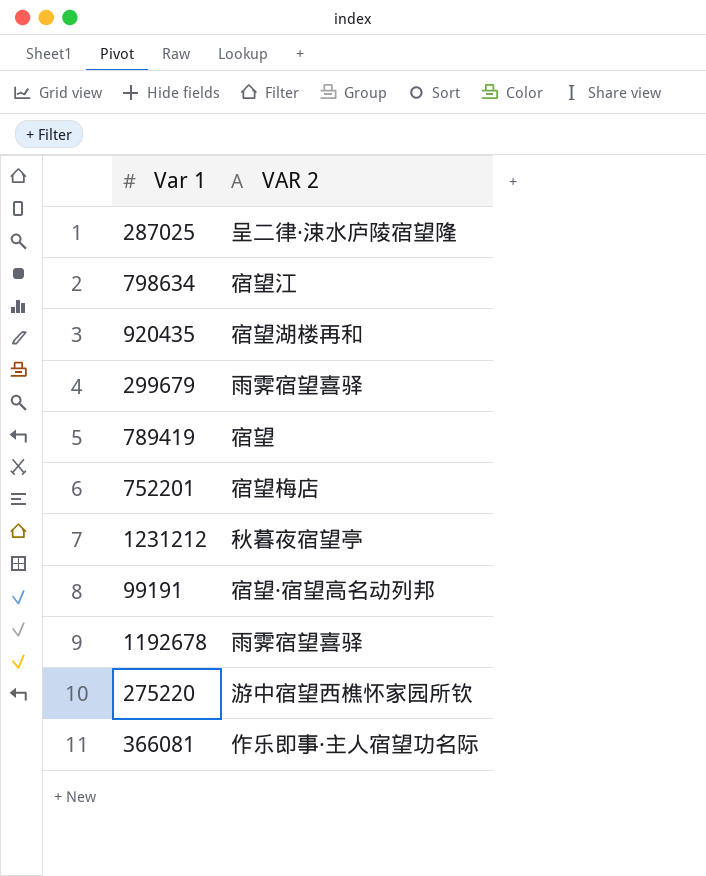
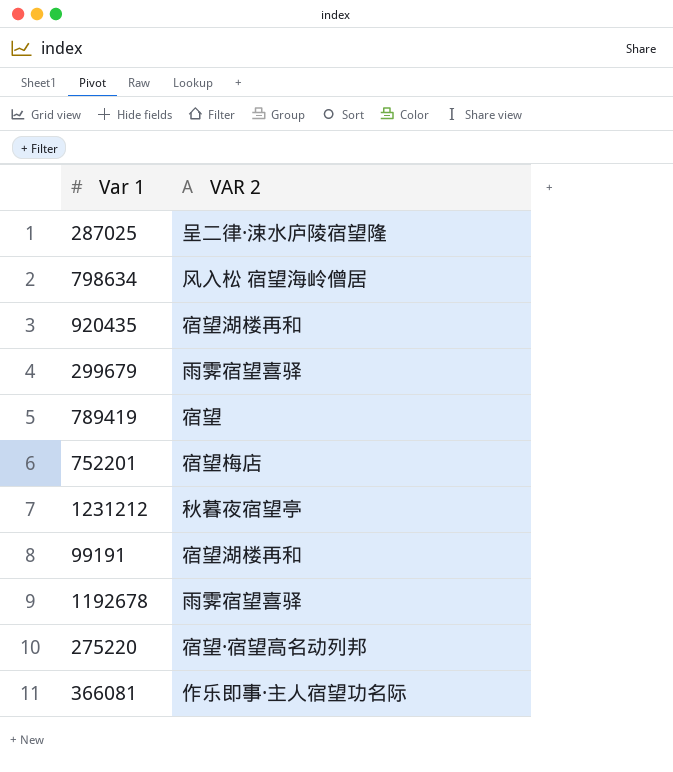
798634 | VAR 2: 宿望江 -> 风入松 宿望海岭僧居
99191 | VAR 2: 宿望·宿望高名动列邦 -> 宿望湖楼再和
275220 | VAR 2: 游中宿望西樵怀家园所钦 -> 宿望·宿望高名动列邦

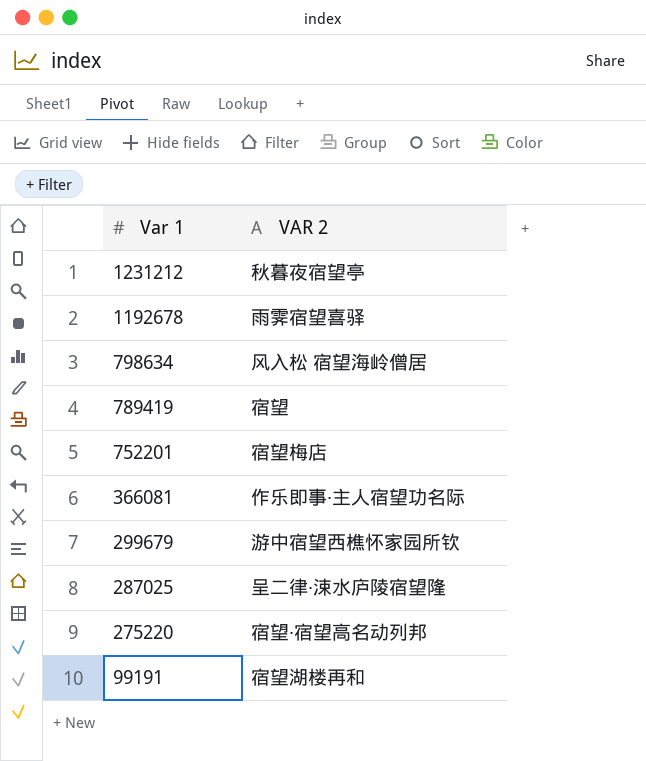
row order: none -> Var 1 descending
row 920435: 宿望湖楼再和 -> none
299679 | VAR 2: 雨霁宿望喜驿 -> 游中宿望西樵怀家园所钦

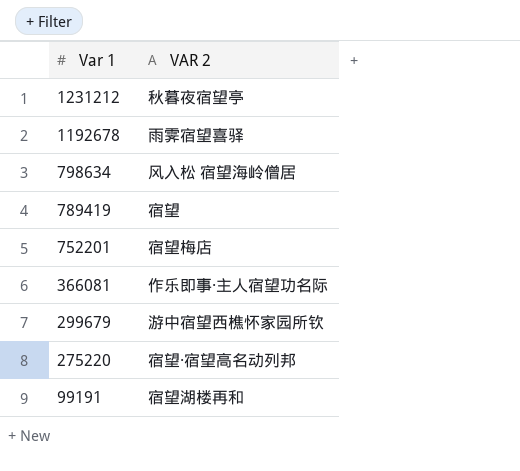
row 287025: 呈二律·涑水庐陵宿望隆 -> none

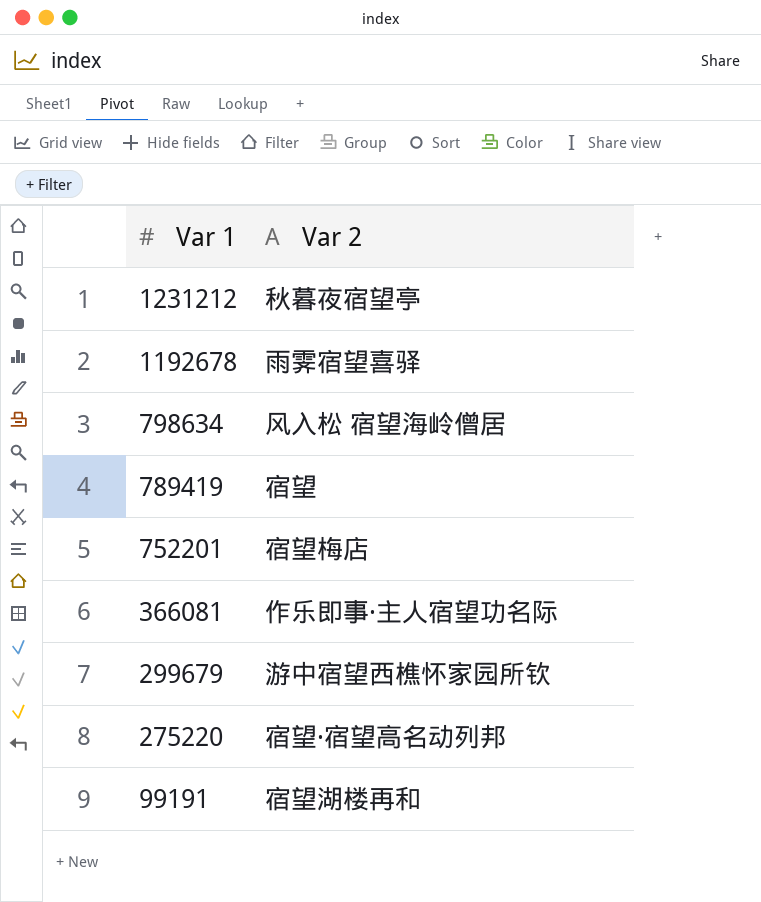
column name: VAR 2 -> Var 2

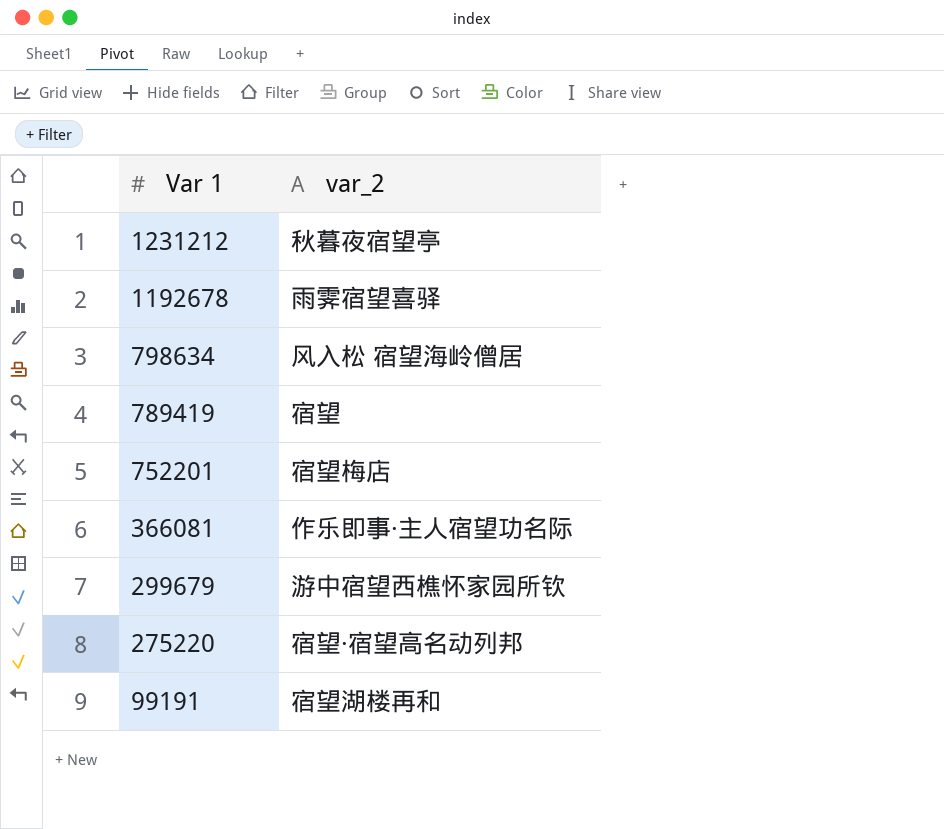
column name: Var 2 -> var_2

